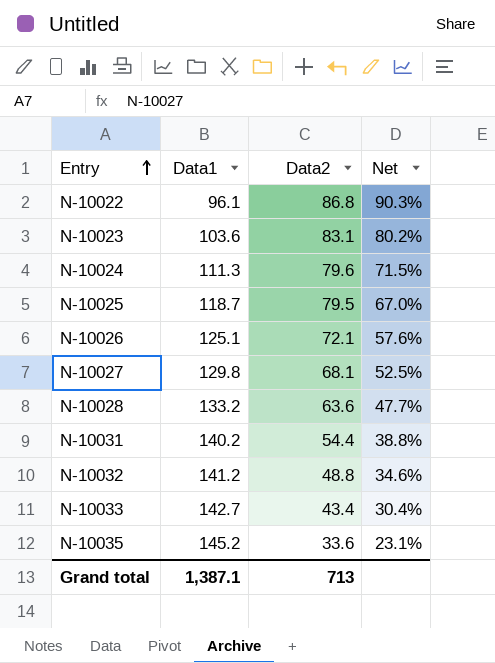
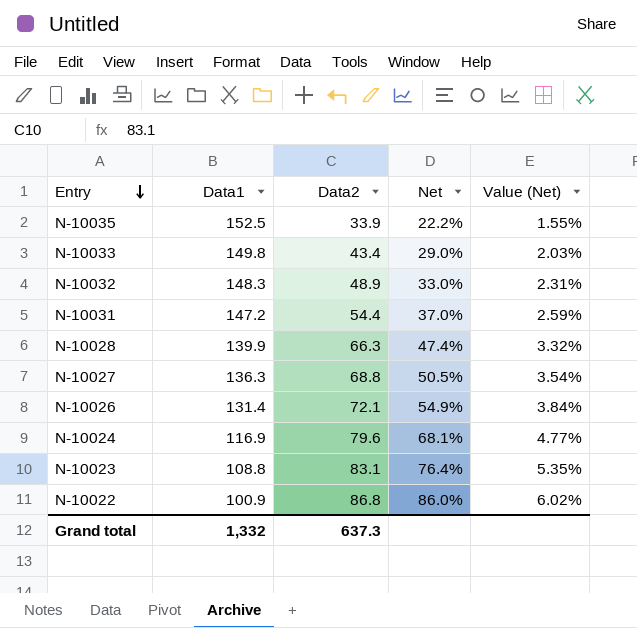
row order: Entry ascending -> Entry descending
column Value (Net) | formula: none -> [Net] * 0.07
row N-10025: 118.7 | 79.5 | 67.0% -> none
N-10035 | Data1: 145.2 -> 152.5
N-10035 | Data2: 33.6 -> 33.9
N-10035 | Net: 23.1% -> 22.2%
N-10033 | Data1: 142.7 -> 149.8
N-10033 | Net: 30.4% -> 29.0%
N-10032 | Data1: 141.2 -> 148.3
N-10032 | Data2: 48.8 -> 48.9
N-10032 | Net: 34.6% -> 33.0%
N-10031 | Data1: 140.2 -> 147.2
N-10031 | Net: 38.8% -> 37.0%
N-10028 | Data1: 133.2 -> 139.9
N-10028 | Data2: 63.6 -> 66.3
N-10028 | Net: 47.7% -> 47.4%
N-10027 | Data1: 129.8 -> 136.3
N-10027 | Data2: 68.1 -> 68.8
N-10027 | Net: 52.5% -> 50.5%
N-10026 | Data1: 125.1 -> 131.4
N-10026 | Net: 57.6% -> 54.9%
N-10024 | Data1: 111.3 -> 116.9
N-10024 | Net: 71.5% -> 68.1%
N-10023 | Data1: 103.6 -> 108.8
N-10023 | Net: 80.2% -> 76.4%
N-10022 | Data1: 96.1 -> 100.9
N-10022 | Net: 90.3% -> 86.0%
Grand total | Data1: 1,387.1 -> 1,332
Grand total | Data2: 713 -> 637.3

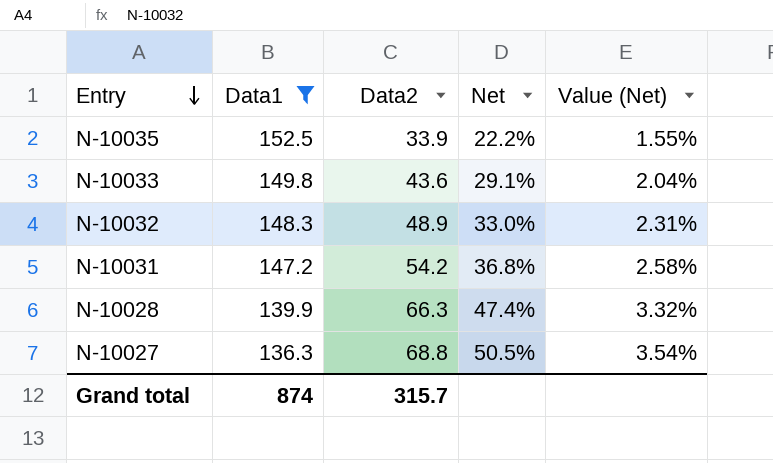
filter: none -> Data1 >= 136.3
N-10033 | Data2: 43.4 -> 43.6
N-10033 | Net: 29.0% -> 29.1%
N-10033 | Value (Net): 2.03% -> 2.04%
N-10031 | Data2: 54.4 -> 54.2
N-10031 | Net: 37.0% -> 36.8%
N-10031 | Value (Net): 2.59% -> 2.58%
Grand total | Data1: 1,332 -> 874
Grand total | Data2: 637.3 -> 315.7

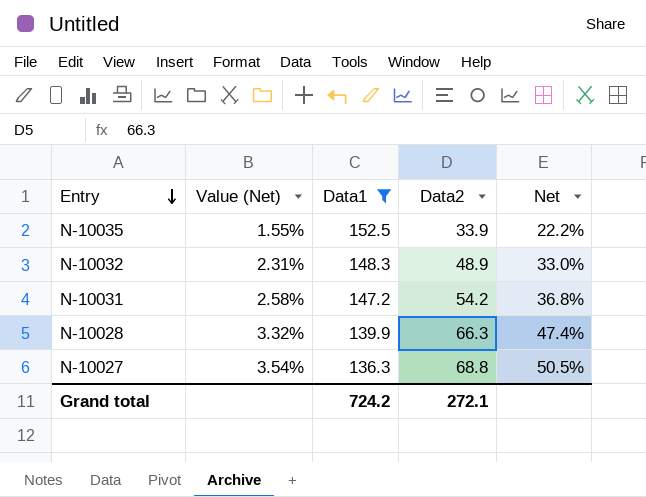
column Value (Net) | position: 5 -> 2
row N-10033: 149.8 | 43.6 | 29.1% | 2.04% -> none
Grand total | Data1: 874 -> 724.2
Grand total | Data2: 315.7 -> 272.1

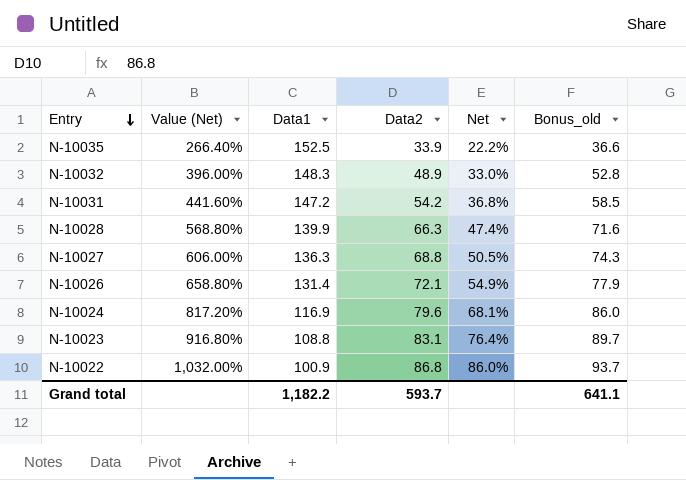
filter: Data1 >= 136.3 -> none
column Value (Net) | formula: [Net] * 0.07 -> [Net] * 12
column Bonus_old | formula: none -> [Data2] * 1.08
Grand total | Data1: 724.2 -> 1,182.2
Grand total | Data2: 272.1 -> 593.7

